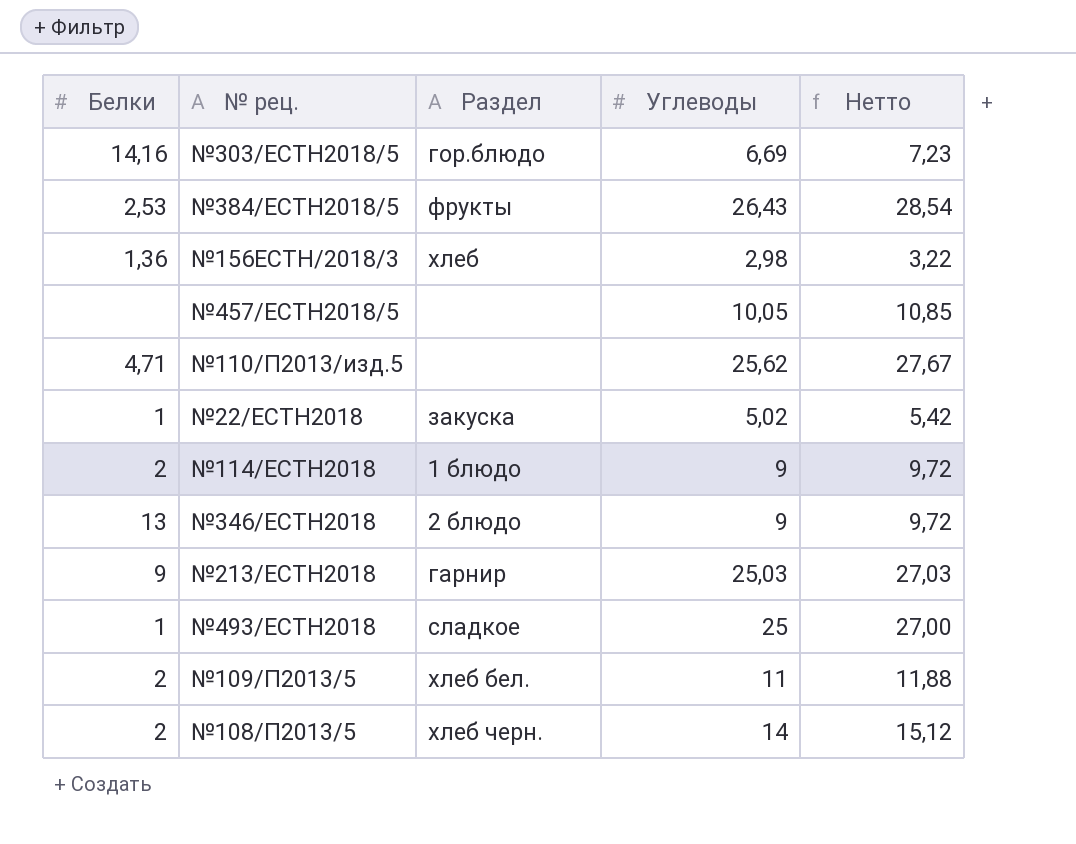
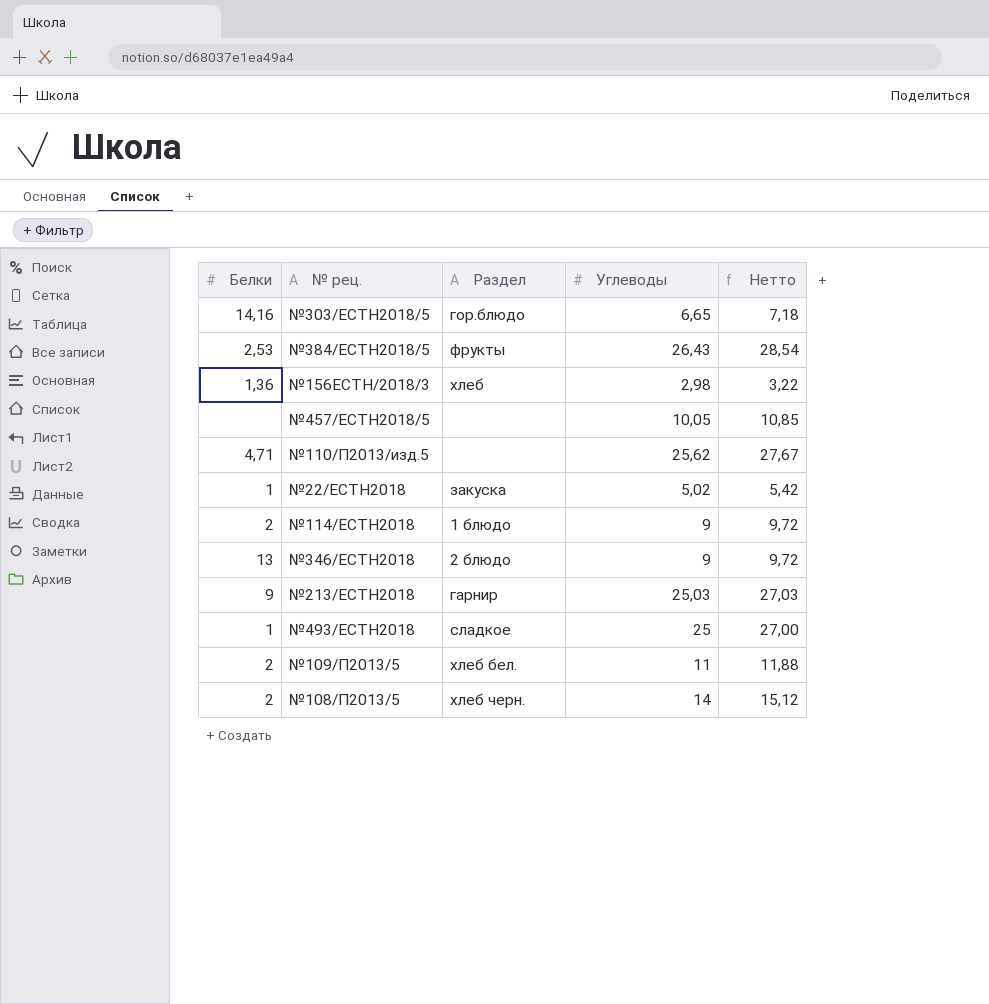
№303/ЕСТН2018/5 | Углеводы: 6,69 -> 6,65
№303/ЕСТН2018/5 | Нетто: 7,23 -> 7,18

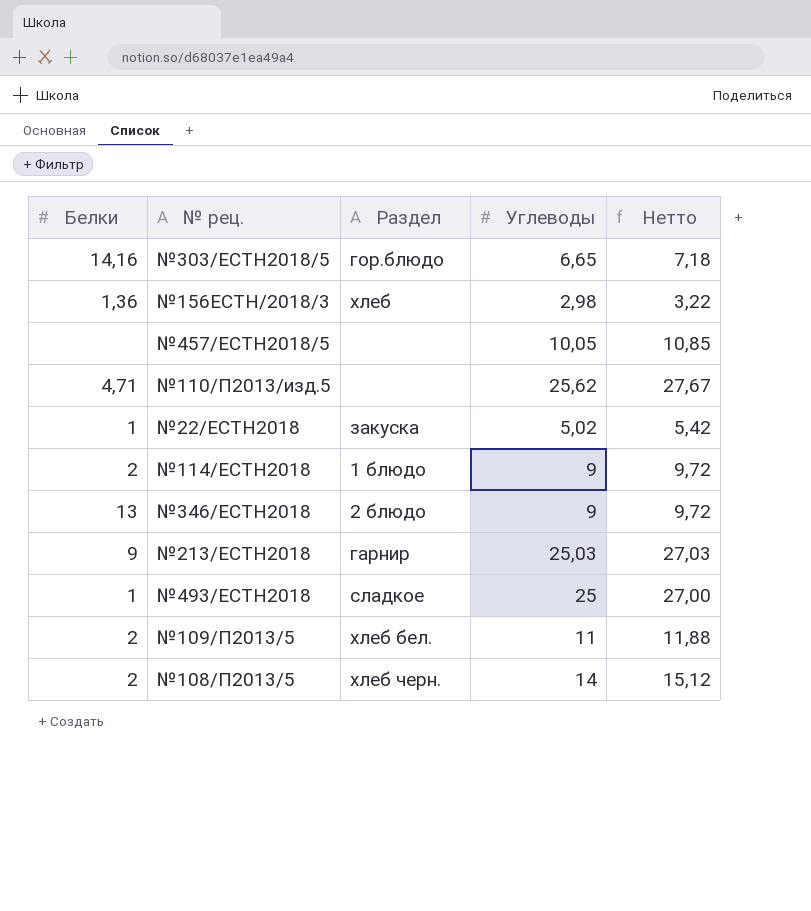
row №384/ЕСТН2018/5: 2,53 | фрукты | 26,43 | 28,54 -> none

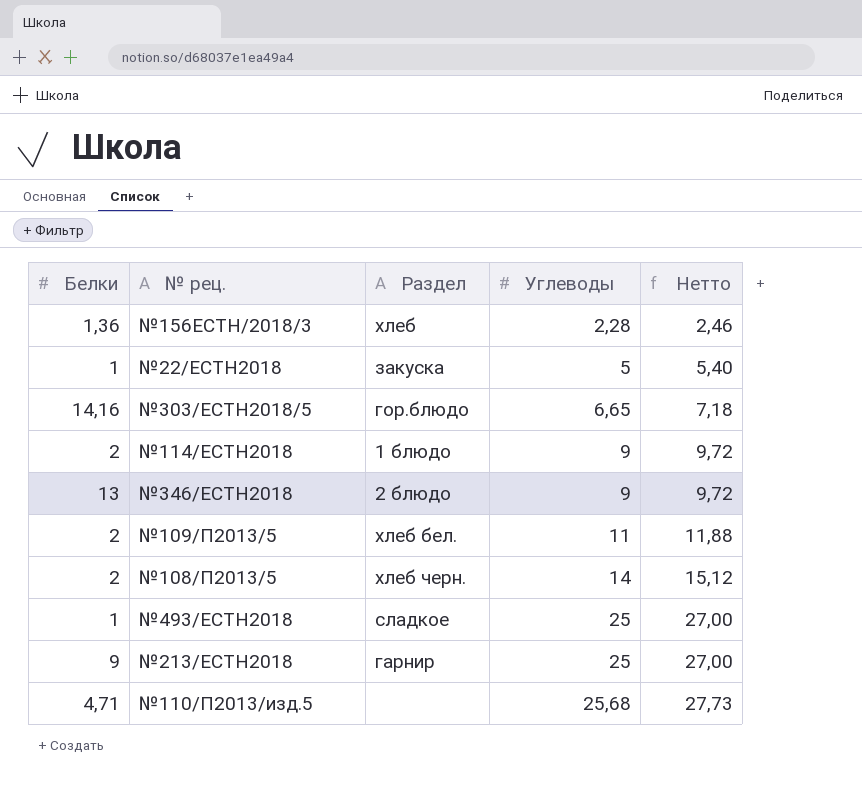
row order: none -> Углеводы ascending
row №457/ЕСТН2018/5: none | none | 10,05 | 10,85 -> none
№156ЕСТН/2018/3 | Углеводы: 2,98 -> 2,28
№156ЕСТН/2018/3 | Нетто: 3,22 -> 2,46
№22/ЕСТН2018 | Углеводы: 5,02 -> 5
№22/ЕСТН2018 | Нетто: 5,42 -> 5,40
№213/ЕСТН2018 | Углеводы: 25,03 -> 25
№213/ЕСТН2018 | Нетто: 27,03 -> 27,00
№110/П2013/изд.5 | Углеводы: 25,62 -> 25,68
№110/П2013/изд.5 | Нетто: 27,67 -> 27,73

